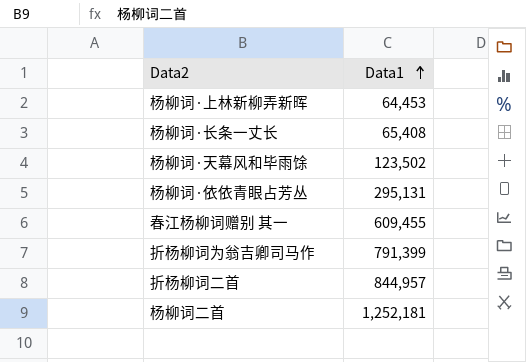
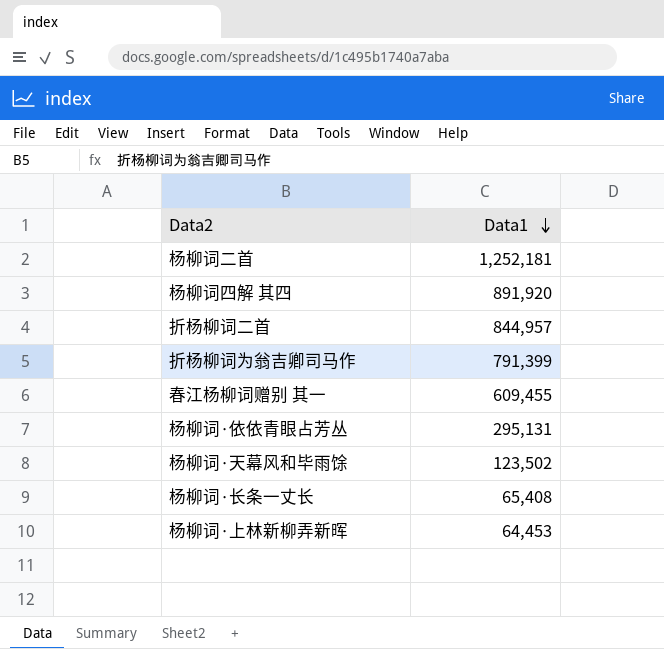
row order: Data1 ascending -> Data1 descending
row 杨柳词四解 其四: none -> 891,920

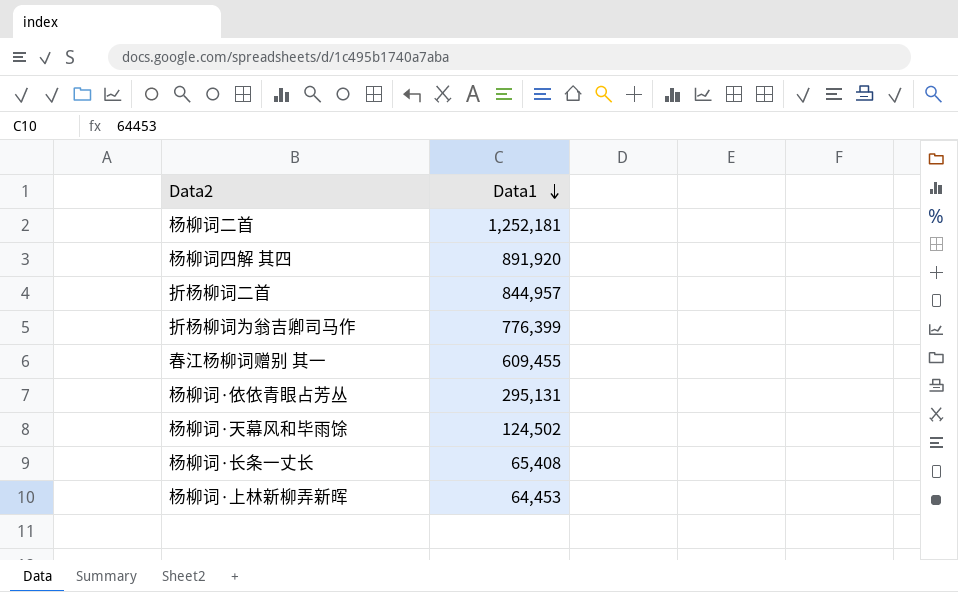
折杨柳词为翁吉卿司马作 | Data1: 791,399 -> 776,399
杨柳词·天幕风和毕雨馀 | Data1: 123,502 -> 124,502

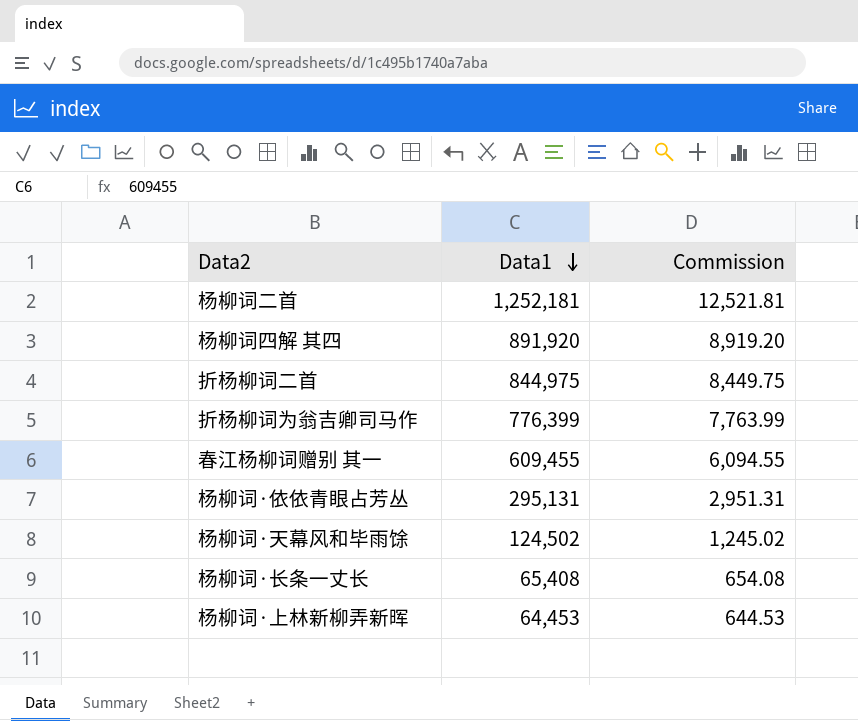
column Commission | formula: none -> [Data1] * 0.01
折杨柳词二首 | Data1: 844,957 -> 844,975

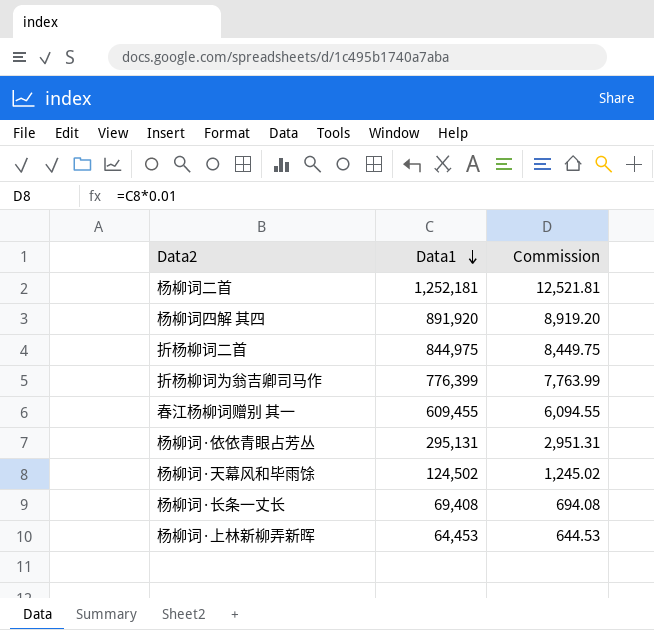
杨柳词·长条一丈长 | Data1: 65,408 -> 69,408
杨柳词·长条一丈长 | Commission: 654.08 -> 694.08

